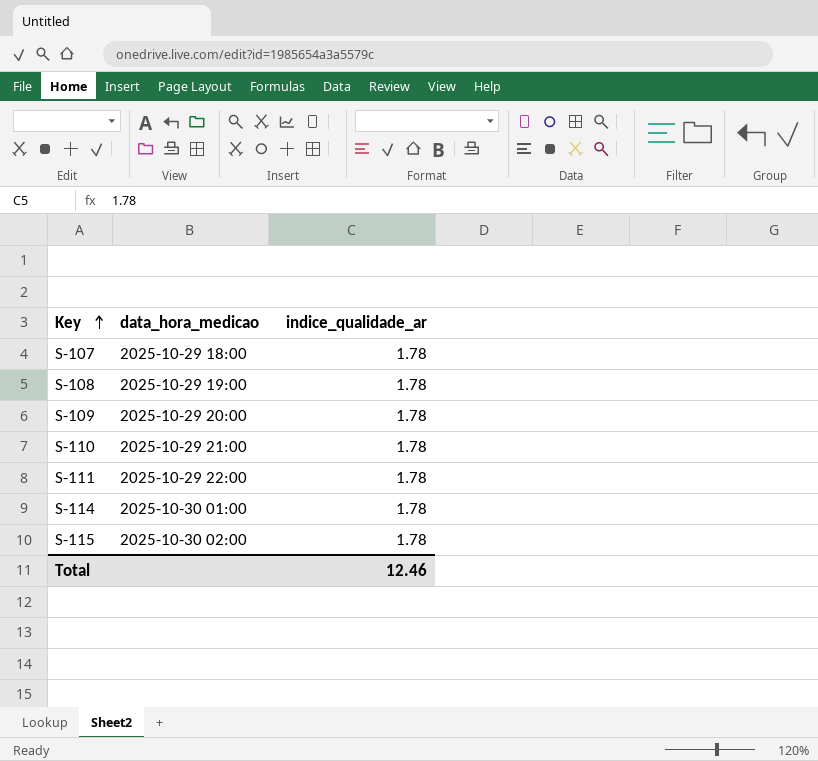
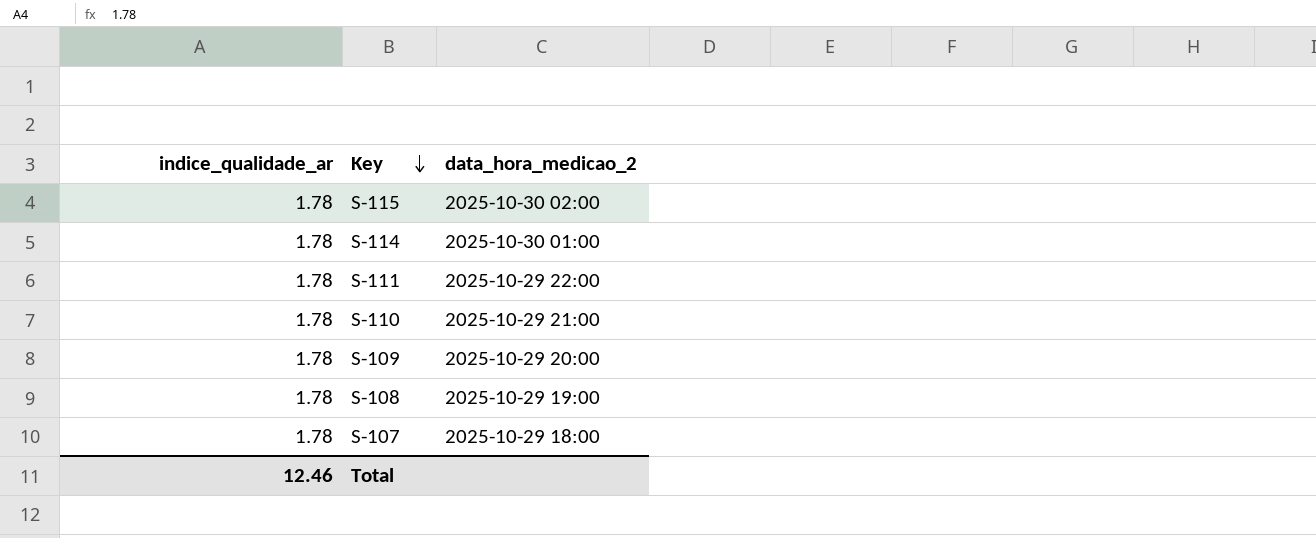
row order: Key ascending -> Key descending
column indice_qualidade_ar | position: 3 -> 1
column name: data_hora_medicao -> data_hora_medicao_2

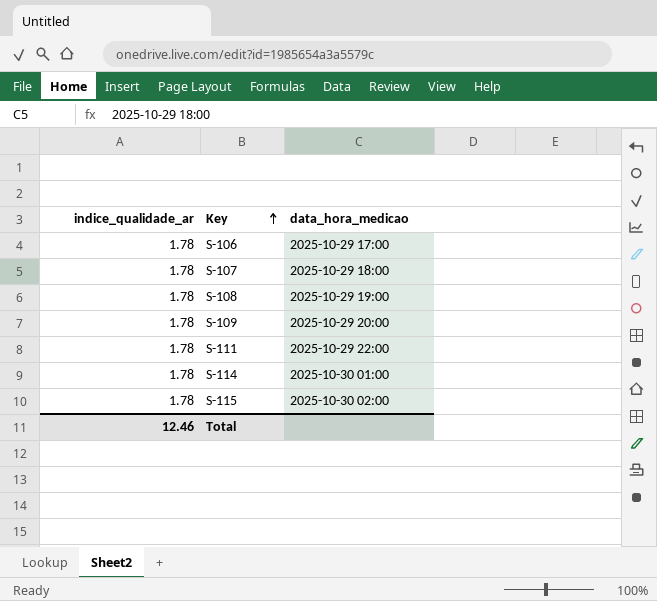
row order: Key descending -> Key ascending
column name: data_hora_medicao_2 -> data_hora_medicao
row S-110: 1.78 | 2025-10-29 21:00 -> none
row S-106: none -> 1.78 | 2025-10-29 17:00

